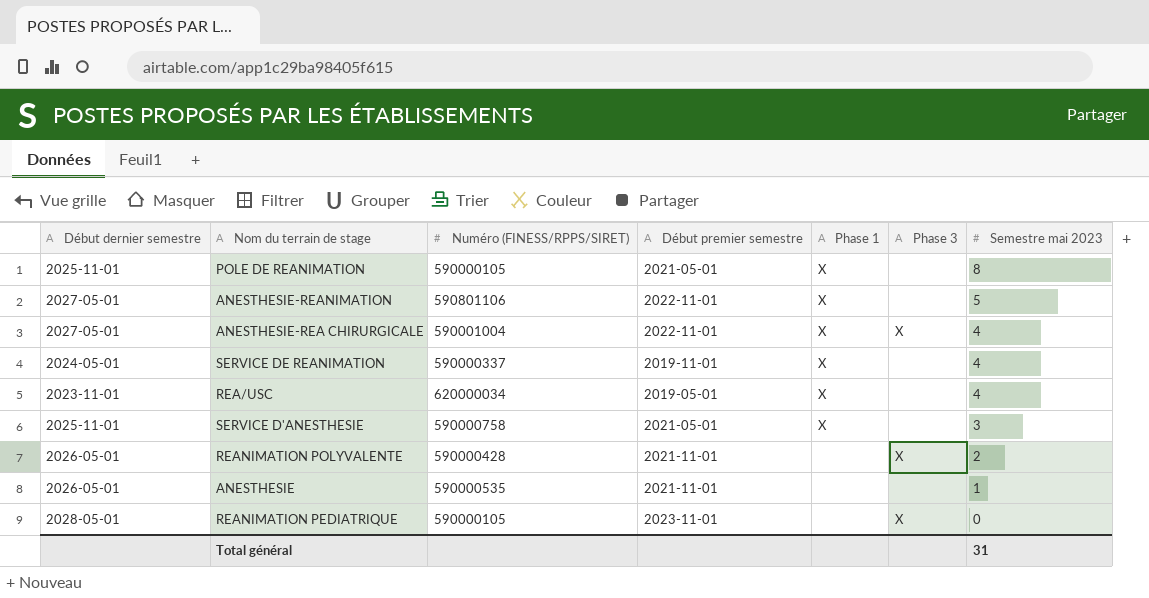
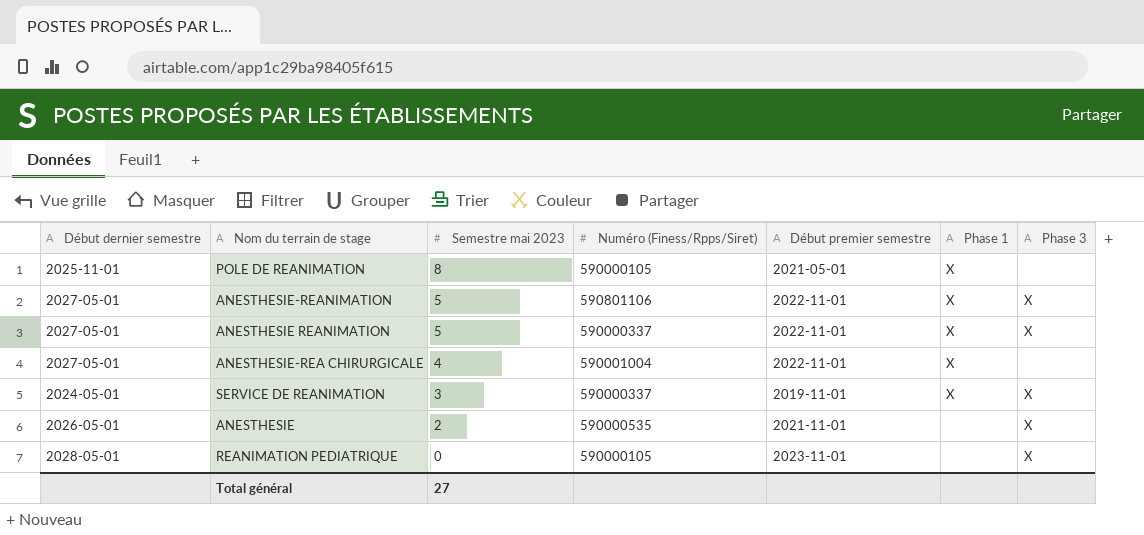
column Semestre mai 2023 | position: 7 -> 3
column name: Numéro (FINESS/RPPS/SIRET) -> Numéro (Finess/Rpps/Siret)
row REA/USC: 2023-11-01 | 620000034 | 2019-05-01 | X | none | 4 -> none
row SERVICE D'ANESTHESIE: 2025-11-01 | 590000758 | 2021-05-01 | X | none | 3 -> none
row REANIMATION POLYVALENTE: 2026-05-01 | 590000428 | 2021-11-01 | none | X | 2 -> none
ANESTHESIE-REANIMATION | Phase 3: none -> X
row ANESTHESIE REANIMATION: none -> 2027-05-01 | 5 | 590000337 | 2022-11-01 | X | X
ANESTHESIE-REA CHIRURGICALE | Phase 3: X -> none
SERVICE DE REANIMATION | Semestre mai 2023: 4 -> 3
SERVICE DE REANIMATION | Phase 3: none -> X
ANESTHESIE | Semestre mai 2023: 1 -> 2
ANESTHESIE | Phase 3: none -> X
Total général | Semestre mai 2023: 31 -> 27

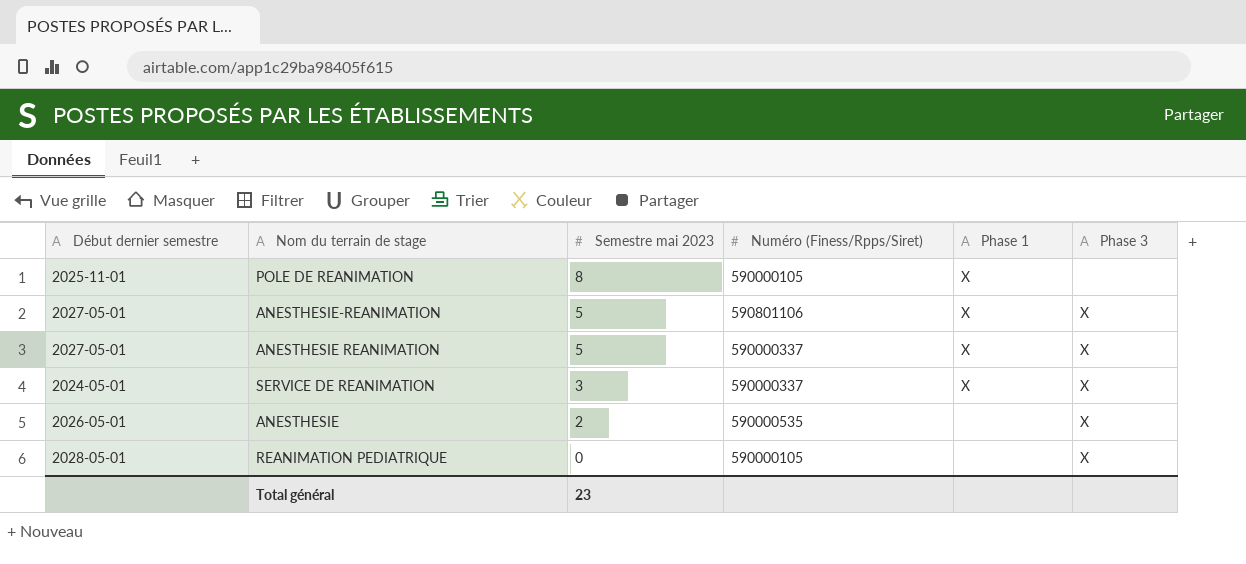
column Début premier semestre | position: 5 -> none
row ANESTHESIE-REA CHIRURGICALE: 2027-05-01 | 4 | 590001004 | 2022-11-01 | X | none -> none
Total général | Semestre mai 2023: 27 -> 23

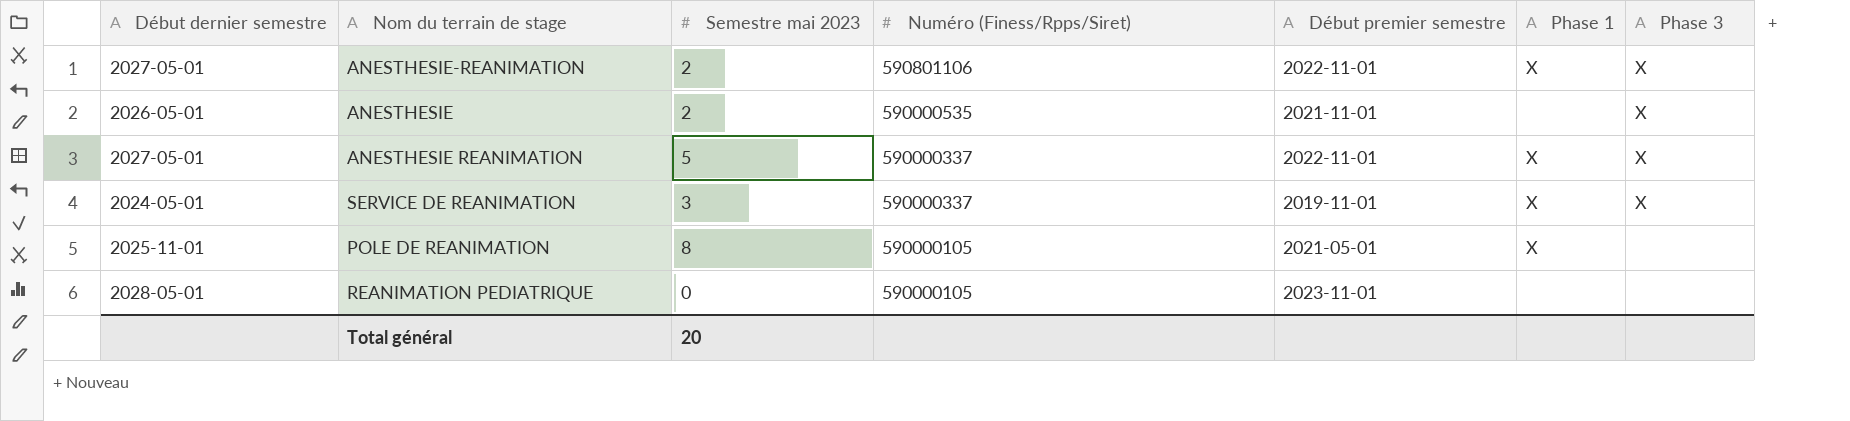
row order: Semestre mai 2023 descending -> Numéro (Finess/Rpps/Siret) descending
column Début premier semestre | position: none -> 5
ANESTHESIE-REANIMATION | Semestre mai 2023: 5 -> 2
REANIMATION PEDIATRIQUE | Phase 3: X -> none
Total général | Semestre mai 2023: 23 -> 20

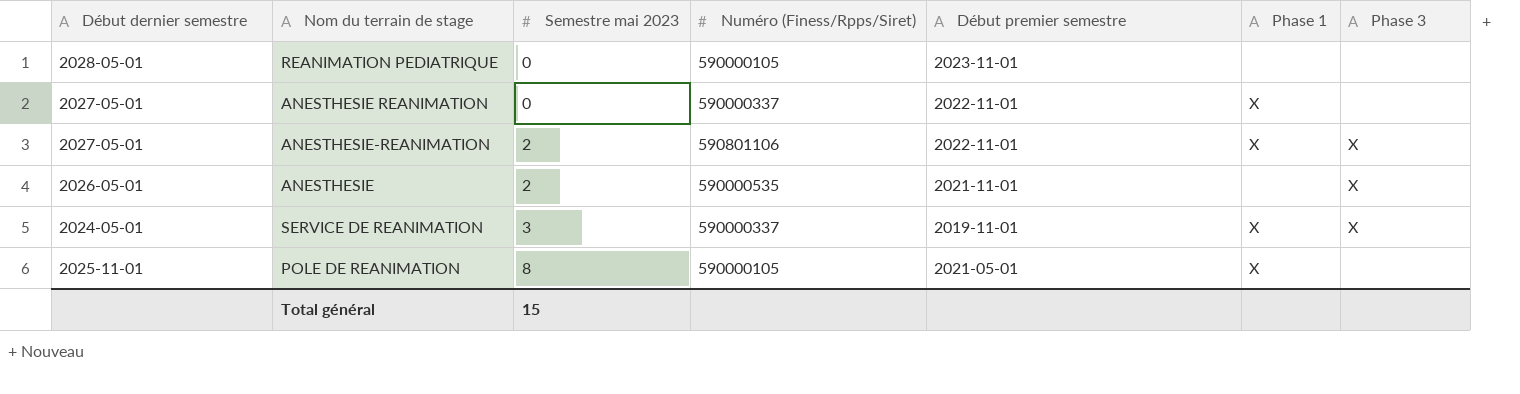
row order: Numéro (Finess/Rpps/Siret) descending -> Semestre mai 2023 ascending
ANESTHESIE REANIMATION | Semestre mai 2023: 5 -> 0
ANESTHESIE REANIMATION | Phase 3: X -> none
Total général | Semestre mai 2023: 20 -> 15

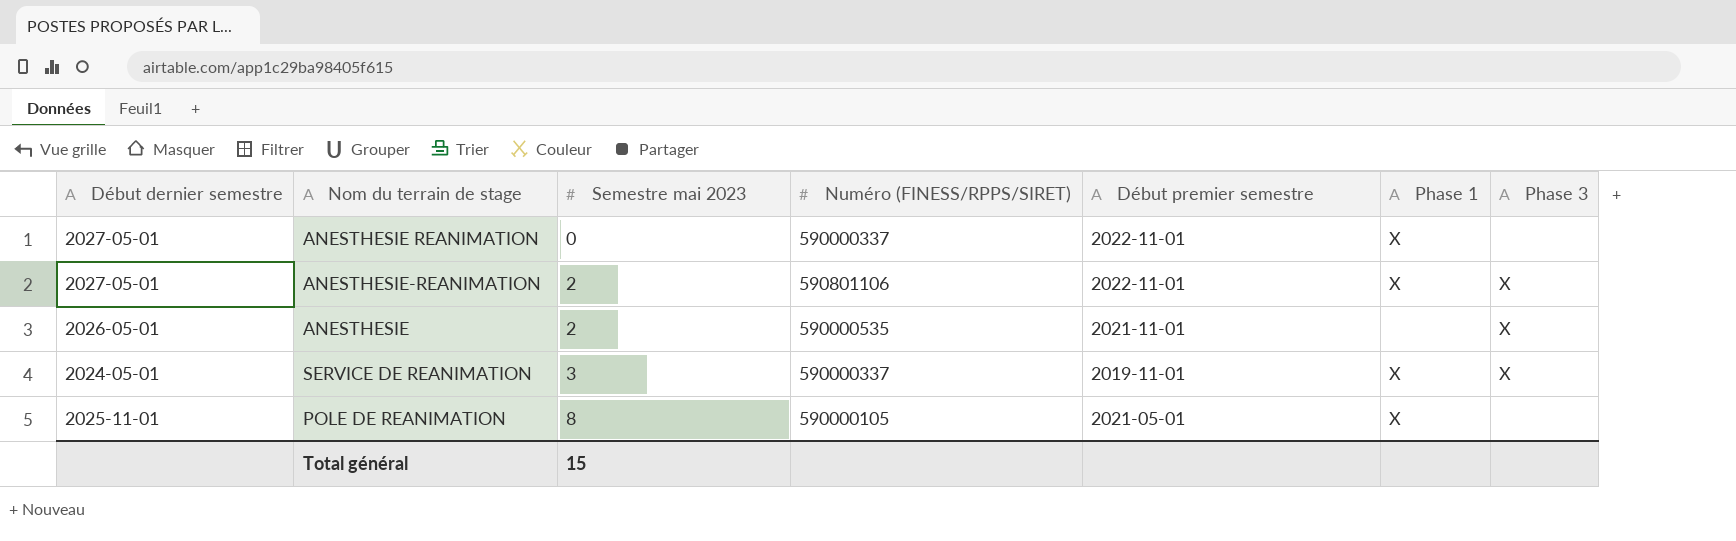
column name: Numéro (Finess/Rpps/Siret) -> Numéro (FINESS/RPPS/SIRET)
row REANIMATION PEDIATRIQUE: 2028-05-01 | 0 | 590000105 | 2023-11-01 | none | none -> none

